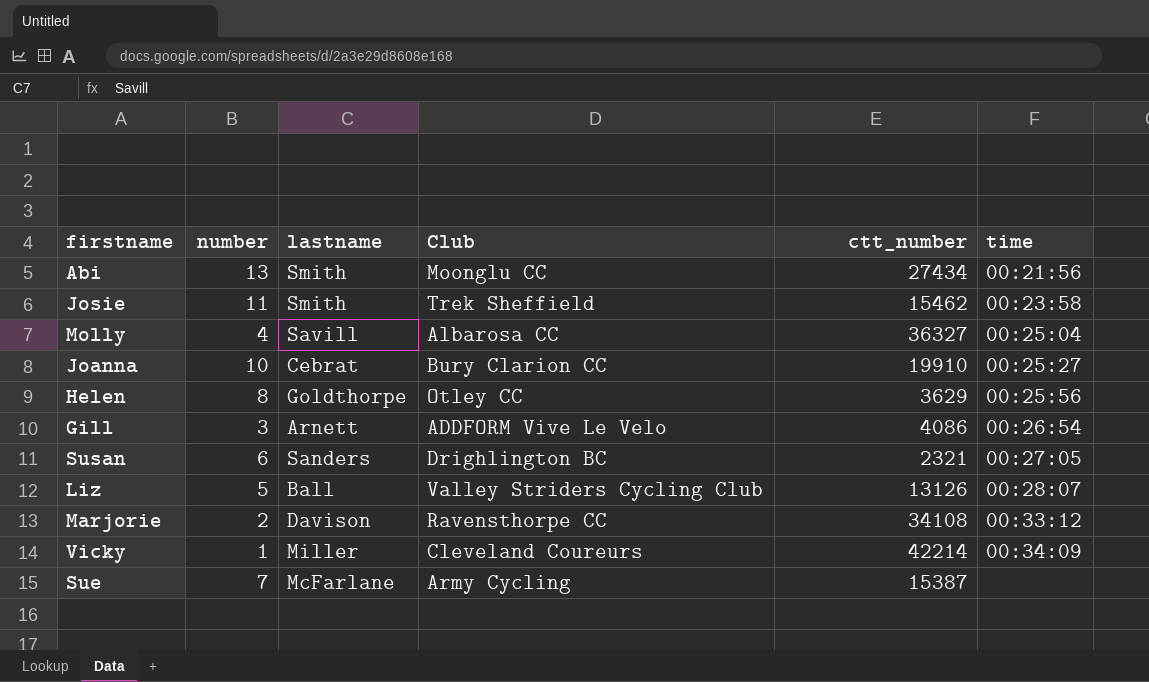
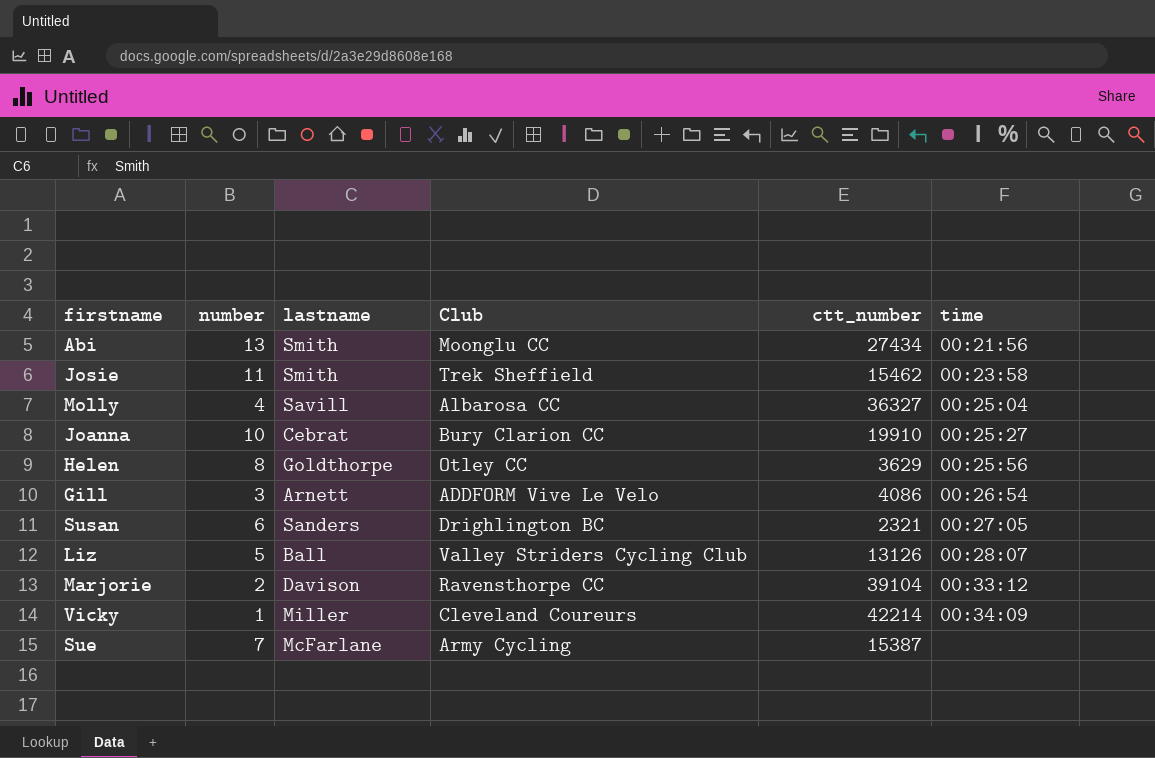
Marjorie | ctt_number: 34108 -> 39104

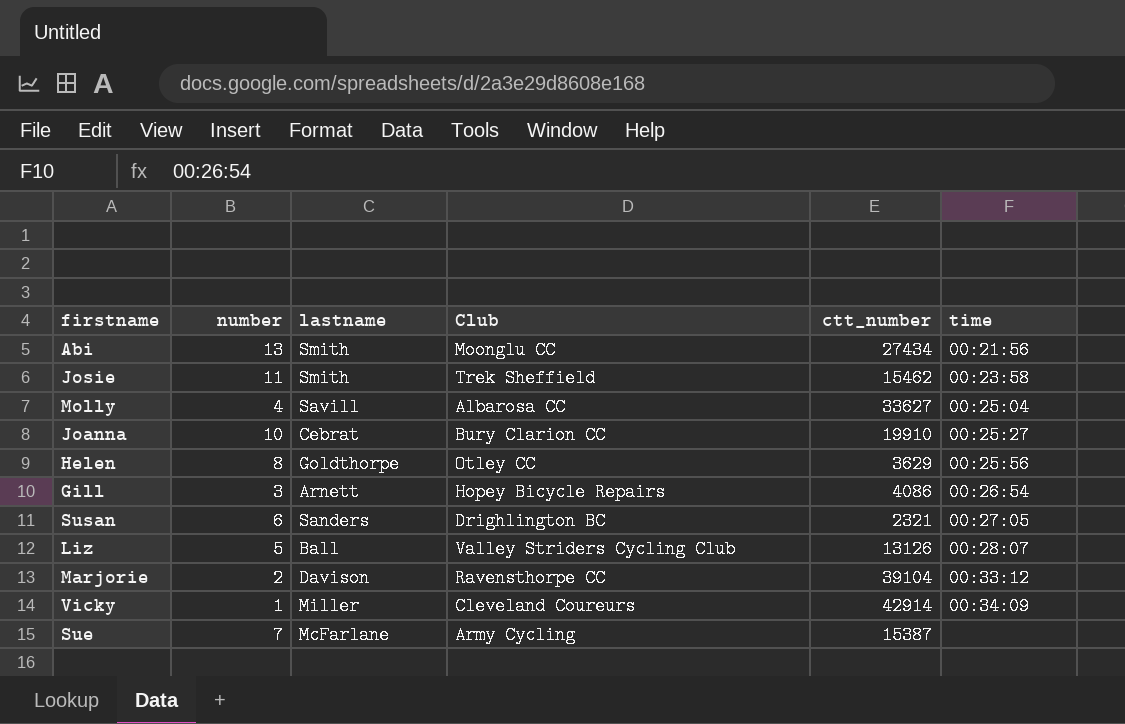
Molly | ctt_number: 36327 -> 33627
Gill | Club: ADDFORM Vive Le Velo -> Hopey Bicycle Repairs
Vicky | ctt_number: 42214 -> 42914

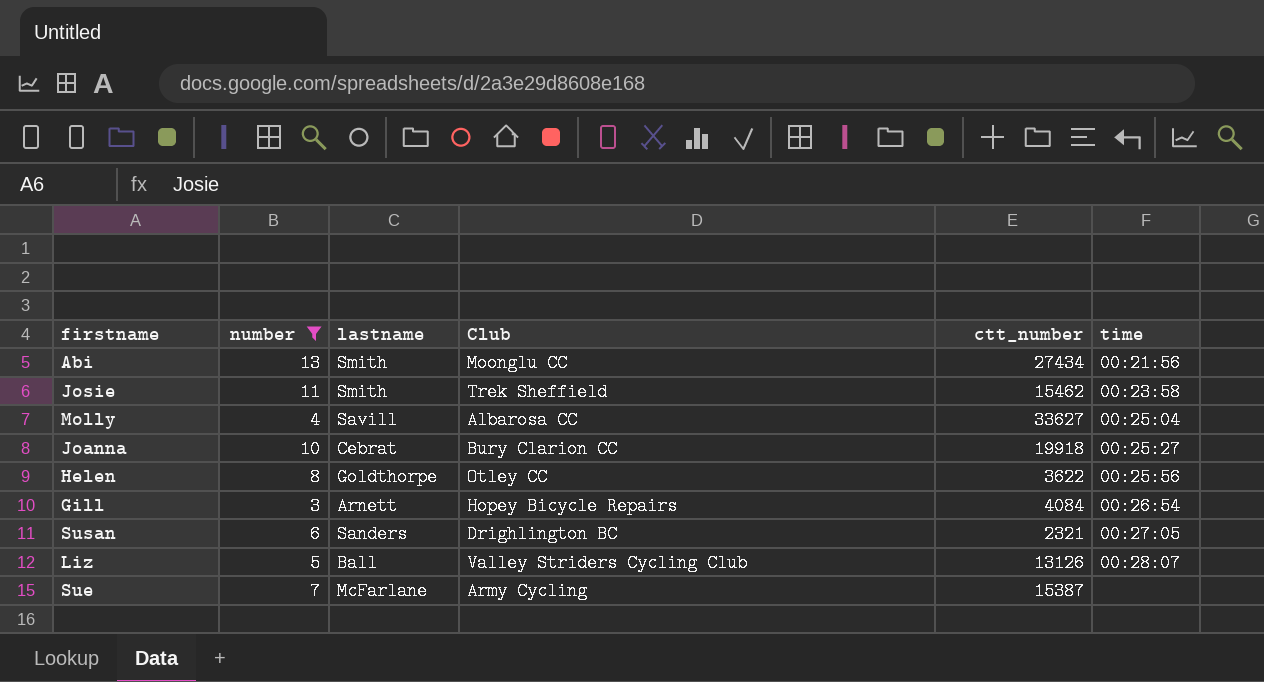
filter: none -> number >= 3
Joanna | ctt_number: 19910 -> 19918
Helen | ctt_number: 3629 -> 3622
Gill | ctt_number: 4086 -> 4084

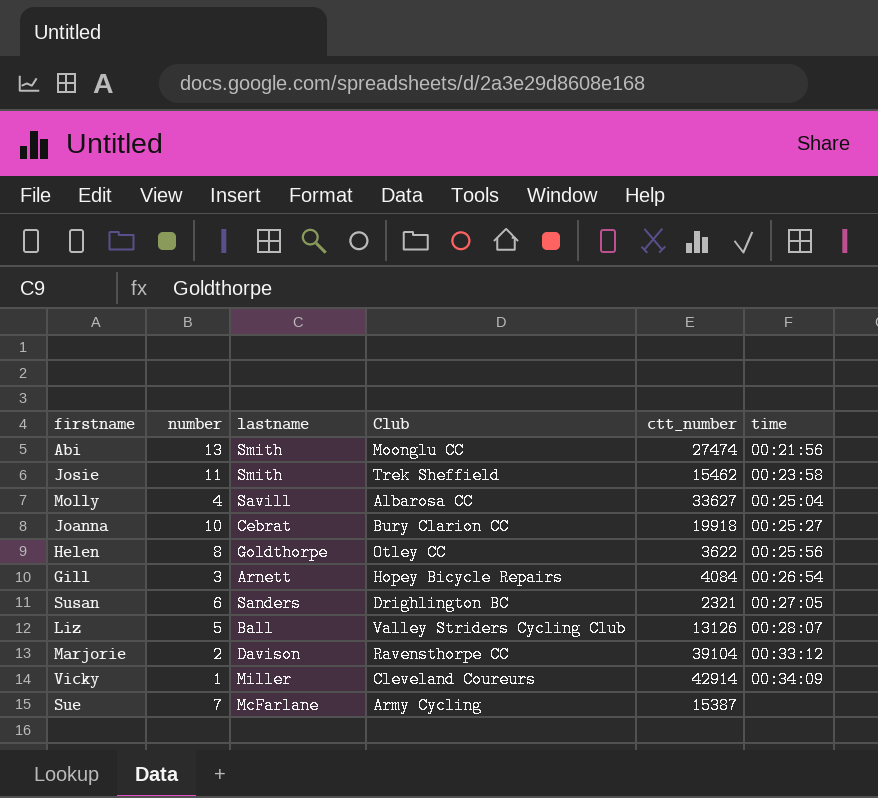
filter: number >= 3 -> none
Abi | ctt_number: 27434 -> 27474

